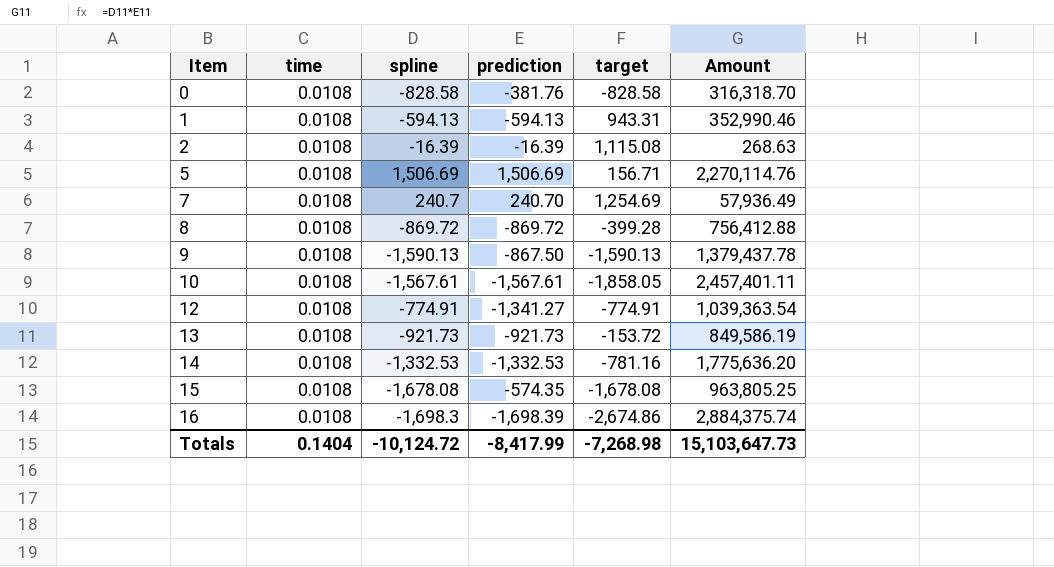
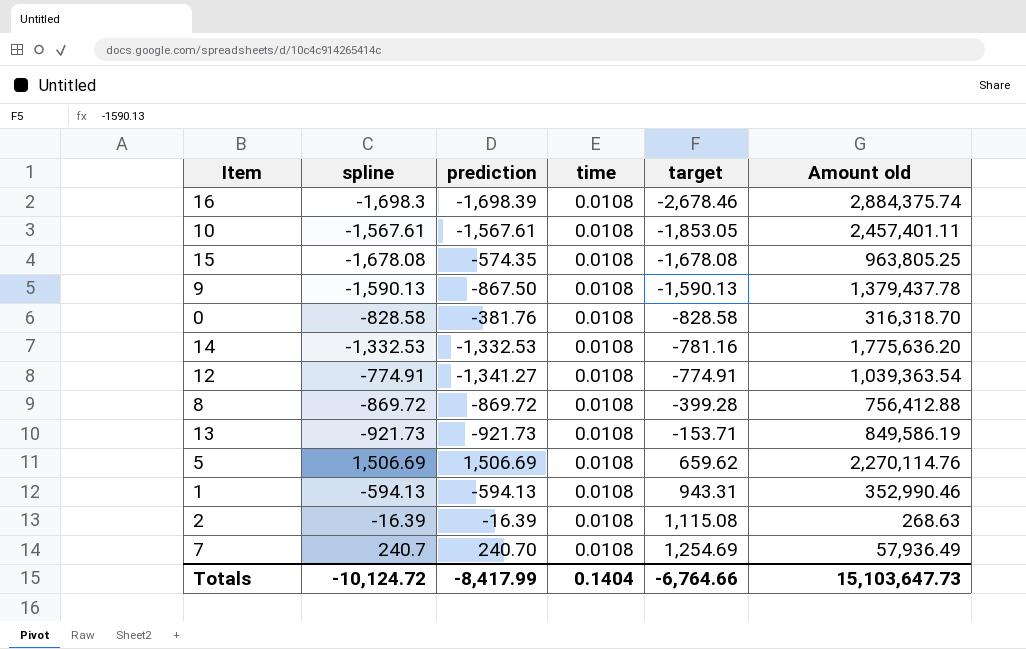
row order: Item ascending -> target ascending
column time | position: 2 -> 4
column name: Amount -> Amount old
16 | target: -2,674.86 -> -2,678.46
10 | target: -1,858.05 -> -1,853.05
13 | target: -153.72 -> -153.71
5 | target: 156.71 -> 659.62
Totals | target: -7,268.98 -> -6,764.66

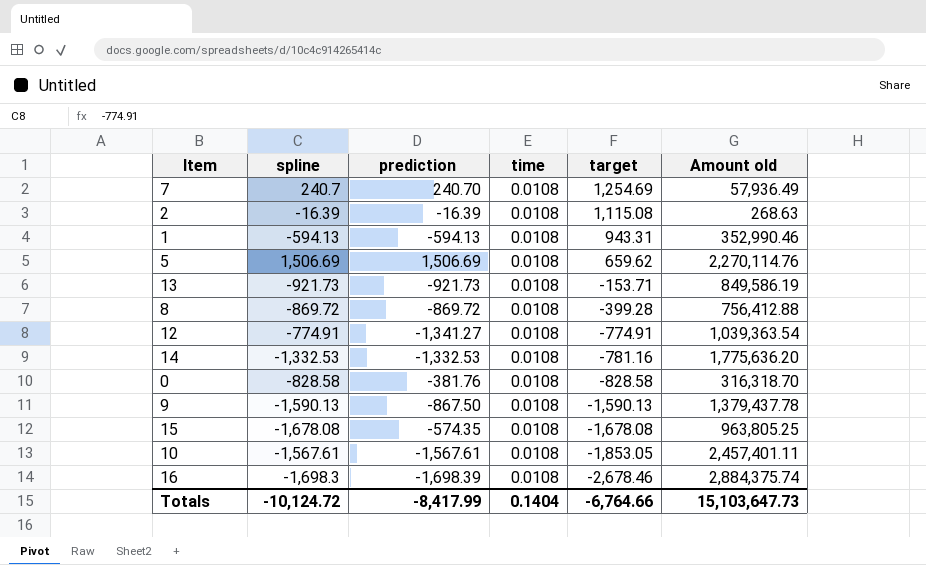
row order: target ascending -> target descending

